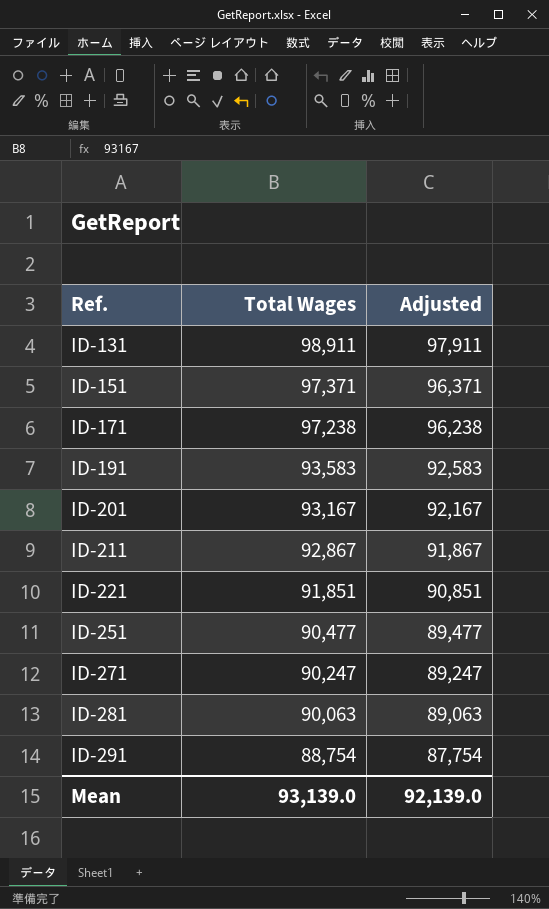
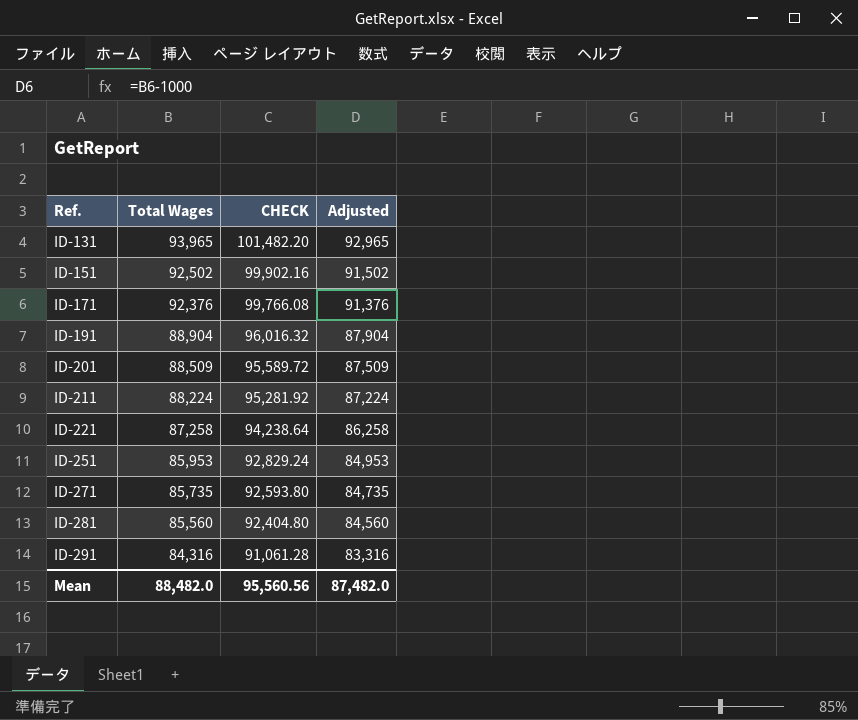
column CHECK | formula: none -> [Total Wages] * 1.08
ID-131 | Total Wages: 98,911 -> 93,965
ID-131 | Adjusted: 97,911 -> 92,965
ID-151 | Total Wages: 97,371 -> 92,502
ID-151 | Adjusted: 96,371 -> 91,502
ID-171 | Total Wages: 97,238 -> 92,376
ID-171 | Adjusted: 96,238 -> 91,376
ID-191 | Total Wages: 93,583 -> 88,904
ID-191 | Adjusted: 92,583 -> 87,904
ID-201 | Total Wages: 93,167 -> 88,509
ID-201 | Adjusted: 92,167 -> 87,509
ID-211 | Total Wages: 92,867 -> 88,224
ID-211 | Adjusted: 91,867 -> 87,224
ID-221 | Total Wages: 91,851 -> 87,258
ID-221 | Adjusted: 90,851 -> 86,258
ID-251 | Total Wages: 90,477 -> 85,953
ID-251 | Adjusted: 89,477 -> 84,953
ID-271 | Total Wages: 90,247 -> 85,735
ID-271 | Adjusted: 89,247 -> 84,735
ID-281 | Total Wages: 90,063 -> 85,560
ID-281 | Adjusted: 89,063 -> 84,560
ID-291 | Total Wages: 88,754 -> 84,316
ID-291 | Adjusted: 87,754 -> 83,316
Mean | Total Wages: 93,139.0 -> 88,482.0
Mean | Adjusted: 92,139.0 -> 87,482.0

